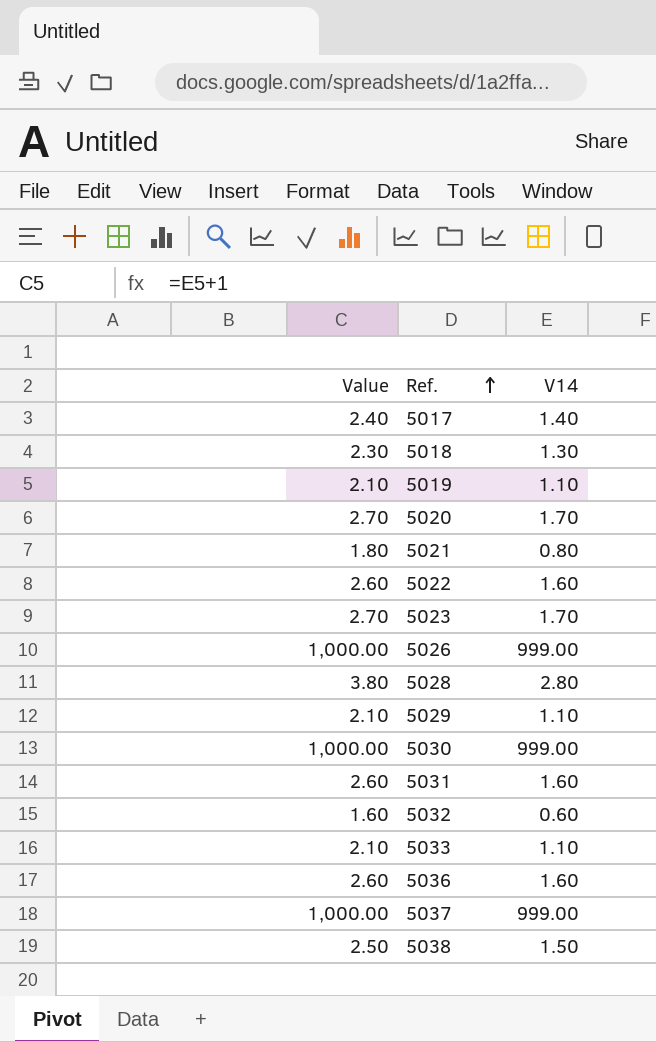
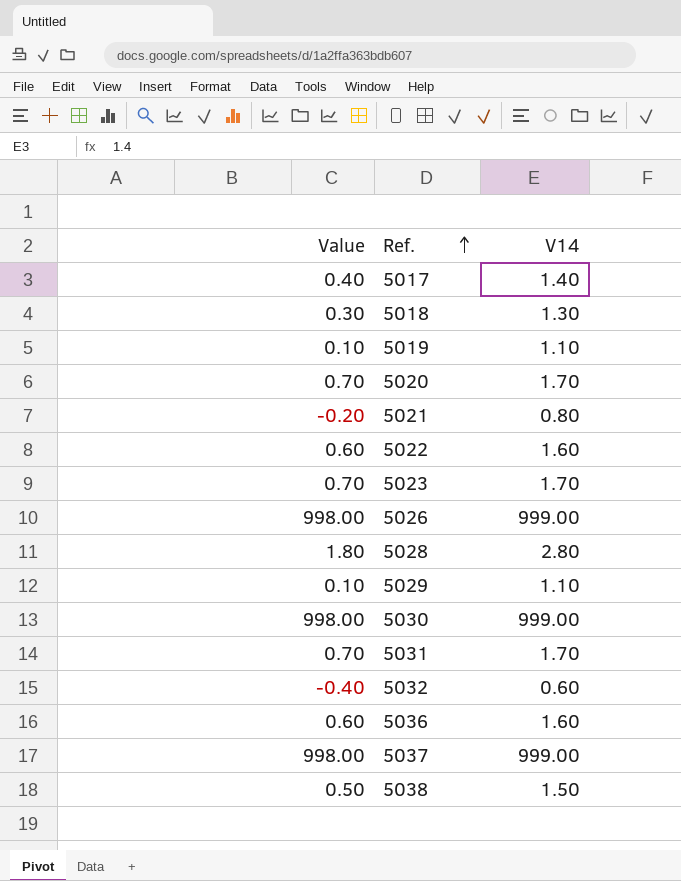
column Value | formula: [V14] + 1 -> [V14] - 1
row 5033: 2.10 | 1.10 -> none
5031 | V14: 1.60 -> 1.70

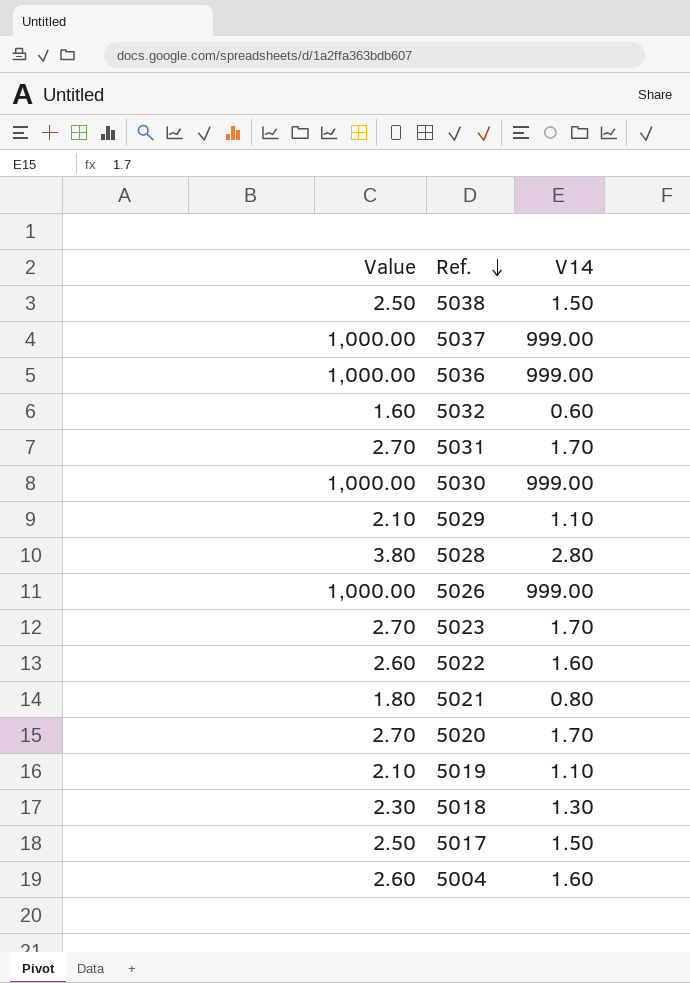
row order: Ref. ascending -> Ref. descending
column Value | formula: [V14] - 1 -> [V14] + 1
5036 | V14: 1.60 -> 999.00
5017 | V14: 1.40 -> 1.50
row 5004: none -> 2.60 | 1.60

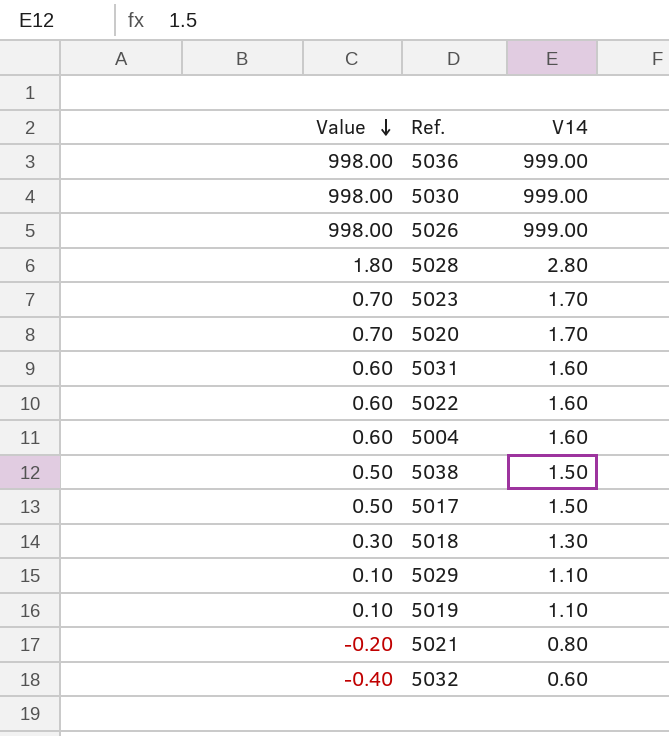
row order: Ref. descending -> Value descending
column Value | formula: [V14] + 1 -> [V14] - 1
row 5037: 1,000.00 | 999.00 -> none
5031 | V14: 1.70 -> 1.60

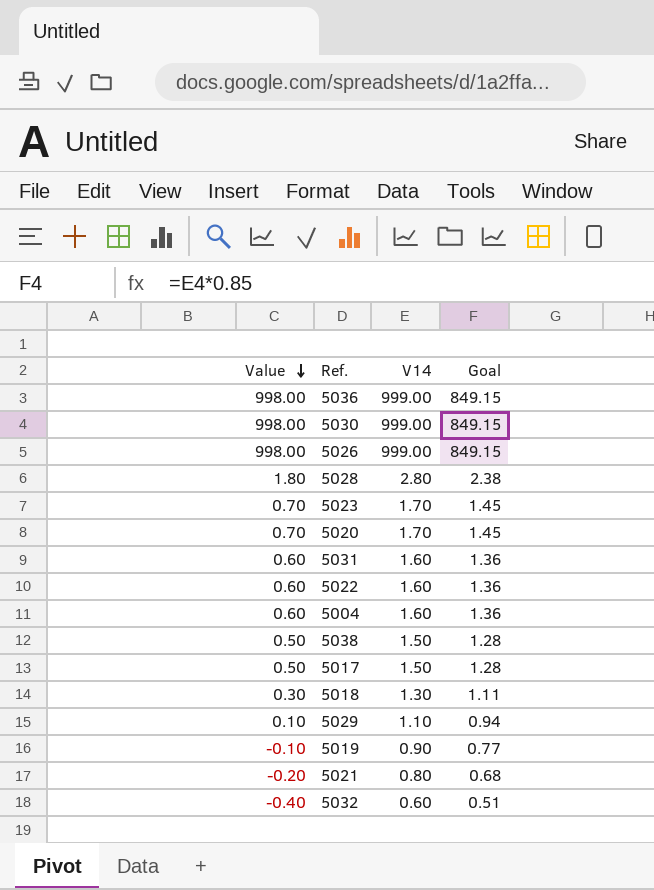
column Goal | formula: none -> [V14] * 0.85
5019 | Value: 0.10 -> -0.10
5019 | V14: 1.10 -> 0.90

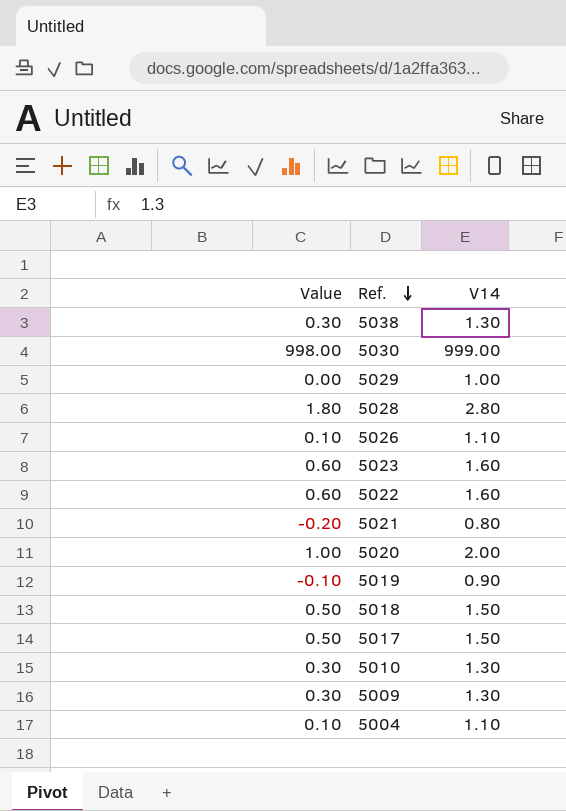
row order: Value descending -> Ref. descending
column Goal | formula: [V14] * 0.85 -> none
row 5036: 998.00 | 999.00 | 849.15 -> none
row 5031: 0.60 | 1.60 | 1.36 -> none
row 5032: -0.40 | 0.60 | 0.51 -> none
5038 | Value: 0.50 -> 0.30
5038 | V14: 1.50 -> 1.30
5029 | Value: 0.10 -> 0.00
5029 | V14: 1.10 -> 1.00
5026 | Value: 998.00 -> 0.10
5026 | V14: 999.00 -> 1.10
5023 | Value: 0.70 -> 0.60
5023 | V14: 1.70 -> 1.60
5020 | Value: 0.70 -> 1.00
5020 | V14: 1.70 -> 2.00
5018 | Value: 0.30 -> 0.50
5018 | V14: 1.30 -> 1.50
row 5010: none -> 0.30 | 1.30
row 5009: none -> 0.30 | 1.30
5004 | Value: 0.60 -> 0.10
5004 | V14: 1.60 -> 1.10

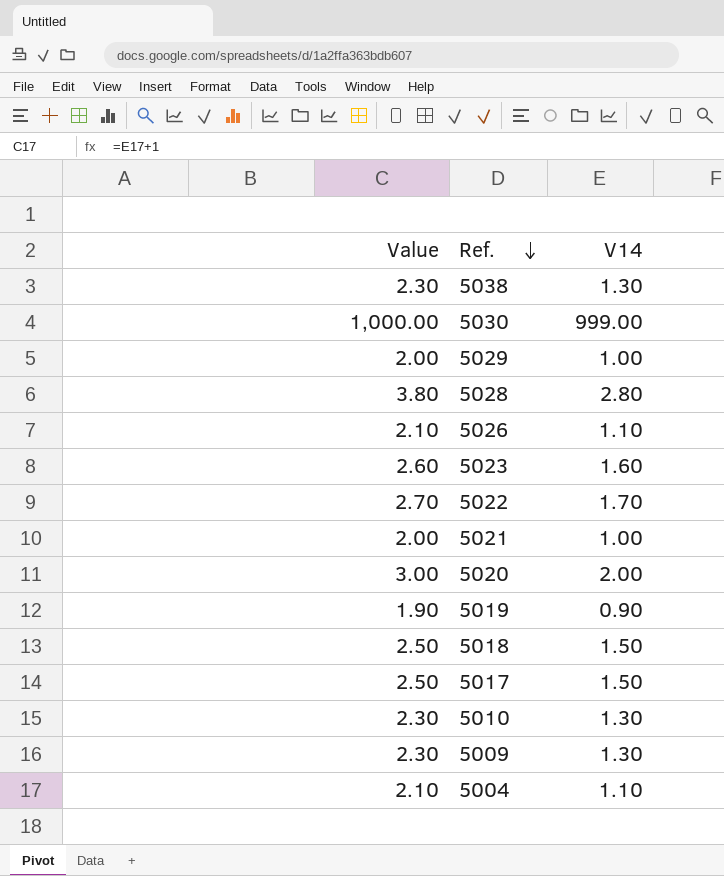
column Value | formula: [V14] - 1 -> [V14] + 1
5022 | V14: 1.60 -> 1.70
5021 | V14: 0.80 -> 1.00

